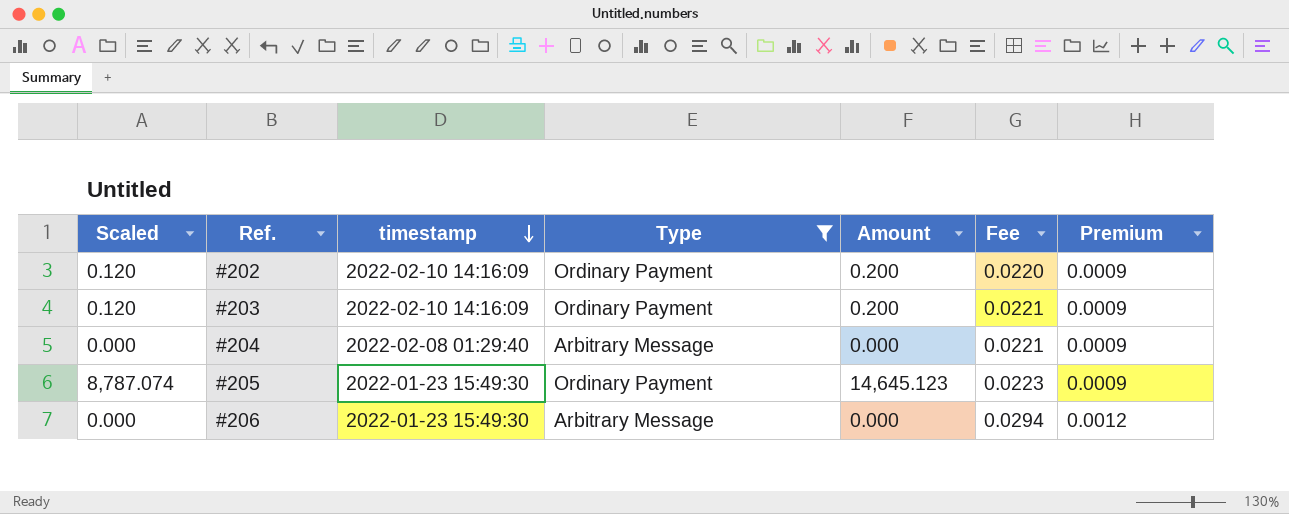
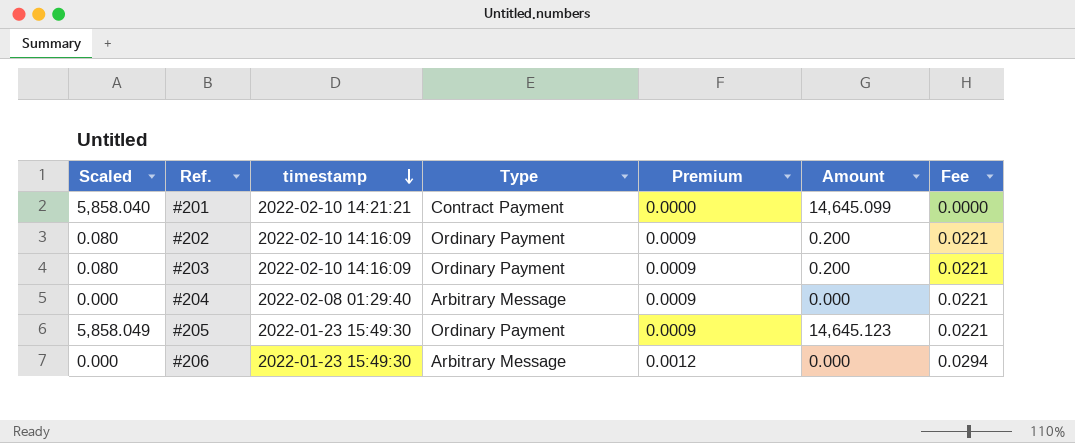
filter: Type != Contract Payment -> none
column Scaled | formula: [Amount] * 0.6 -> [Amount] * 0.4
column Premium | position: 7 -> 5
#202 | Fee: 0.0220 -> 0.0221
#205 | Fee: 0.0223 -> 0.0221

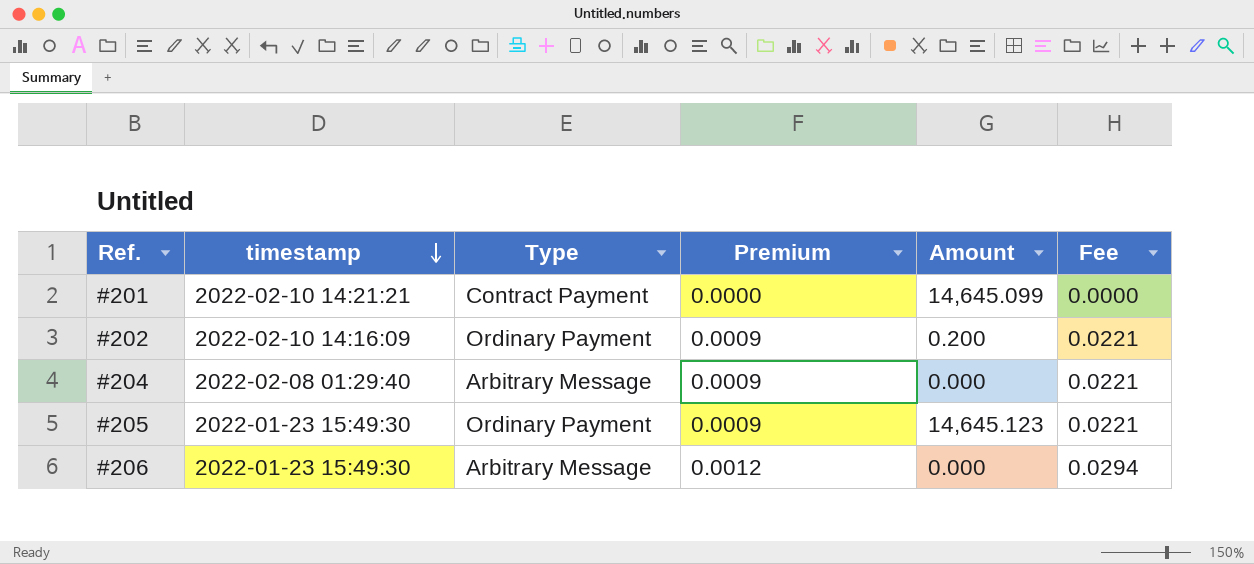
column Scaled | formula: [Amount] * 0.4 -> none
row #203: 0.080 | 2022-02-10 14:16:09 | Ordinary Payment | 0.0009 | 0.200 | 0.0221 -> none

